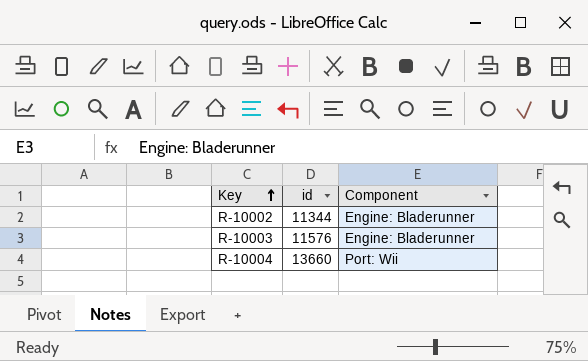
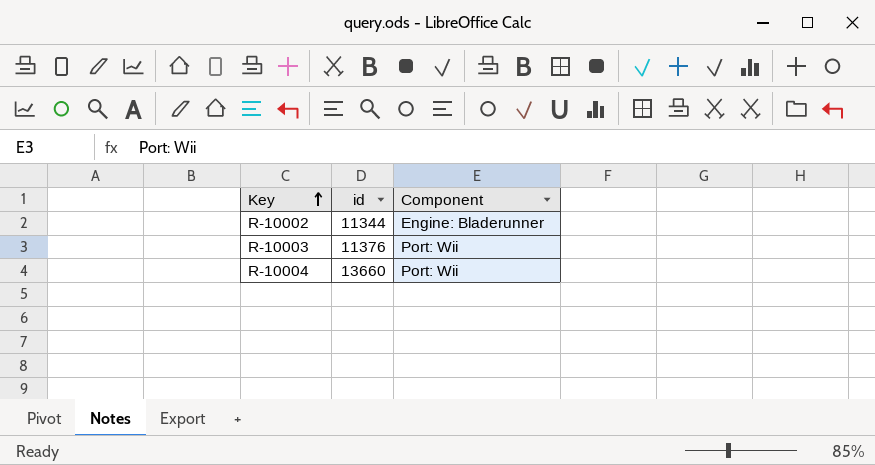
R-10003 | id: 11576 -> 11376
R-10003 | Component: Engine: Bladerunner -> Port: Wii

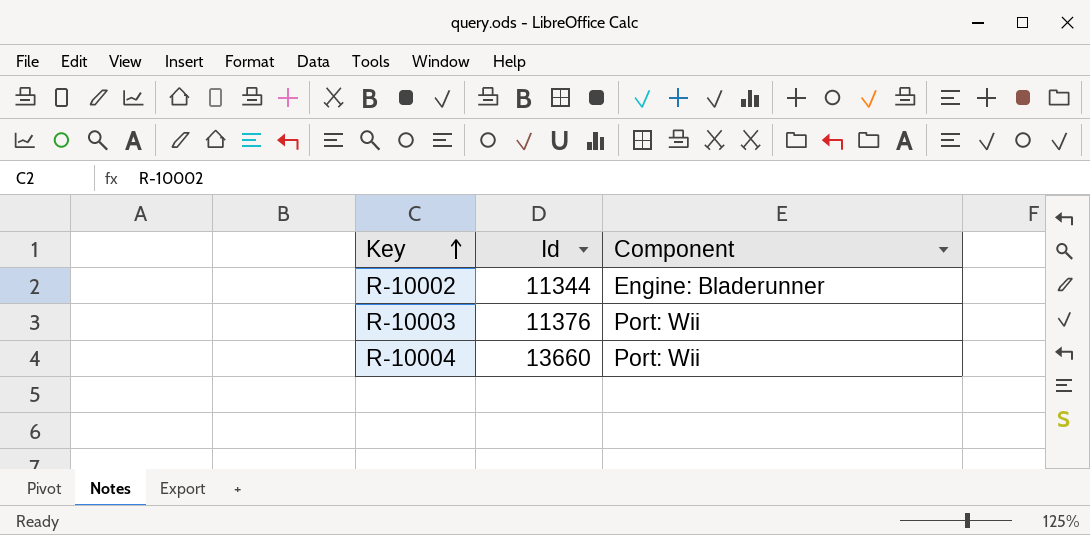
column name: id -> Id

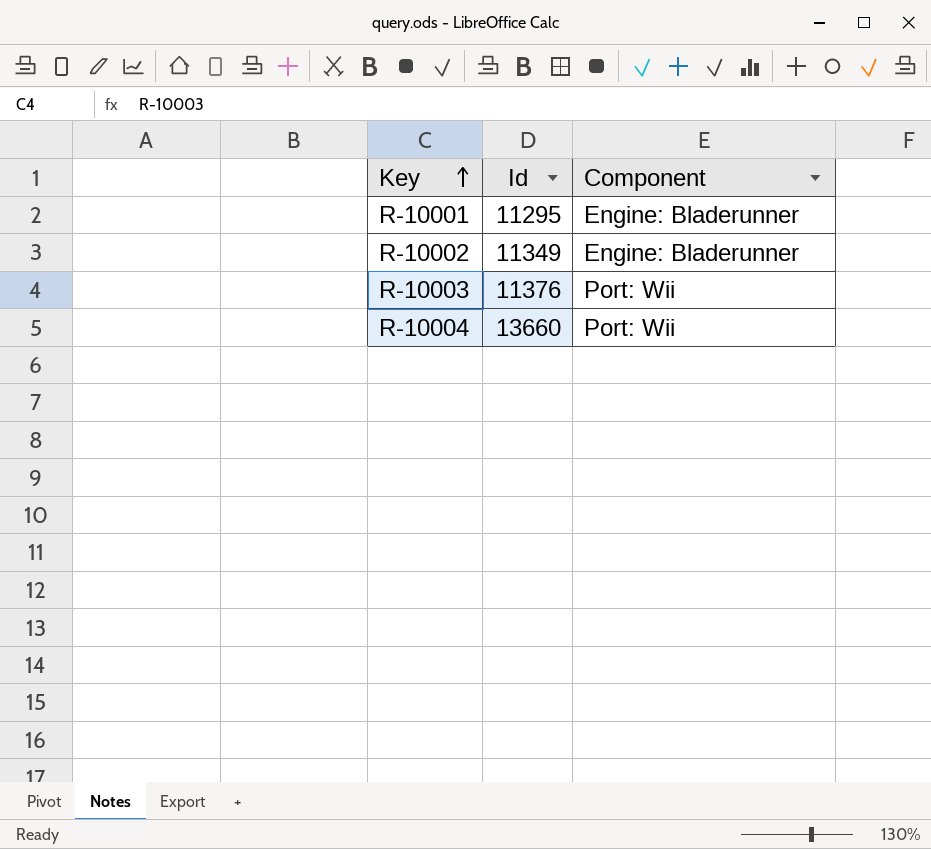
row R-10001: none -> 11295 | Engine: Bladerunner
R-10002 | Id: 11344 -> 11349

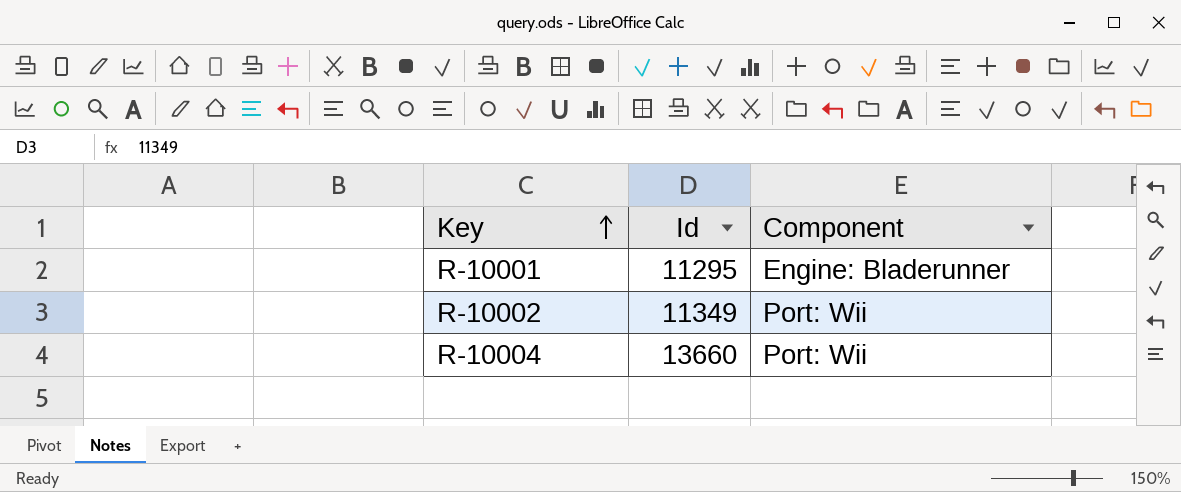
row R-10003: 11376 | Port: Wii -> none
R-10002 | Component: Engine: Bladerunner -> Port: Wii

